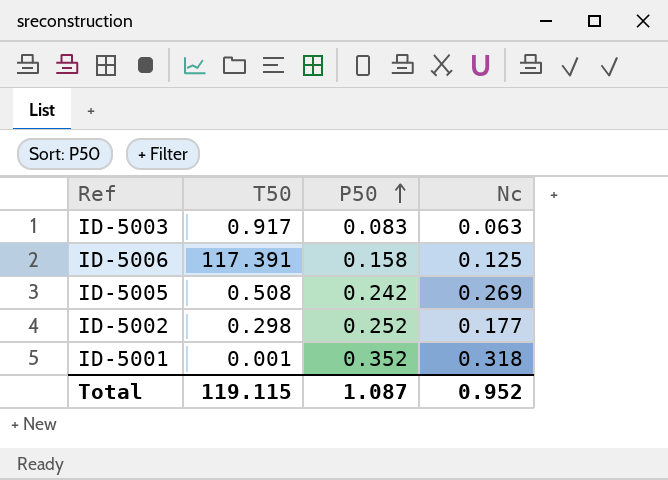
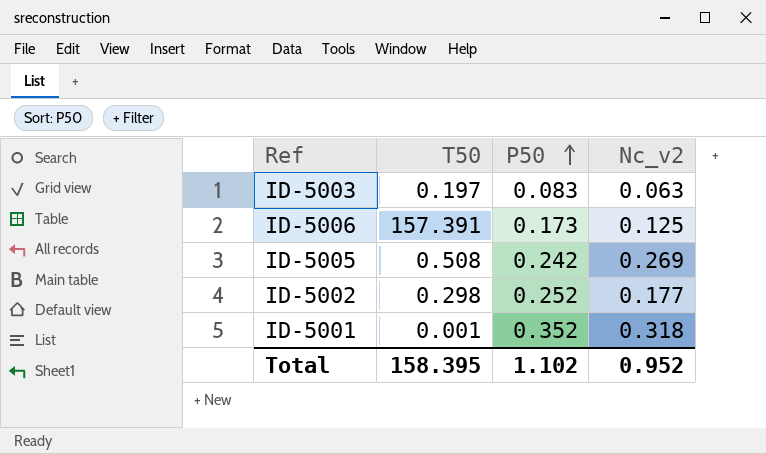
column name: Nc -> Nc_v2
ID-5003 | T50: 0.917 -> 0.197
ID-5006 | T50: 117.391 -> 157.391
ID-5006 | P50: 0.158 -> 0.173
Total | T50: 119.115 -> 158.395
Total | P50: 1.087 -> 1.102

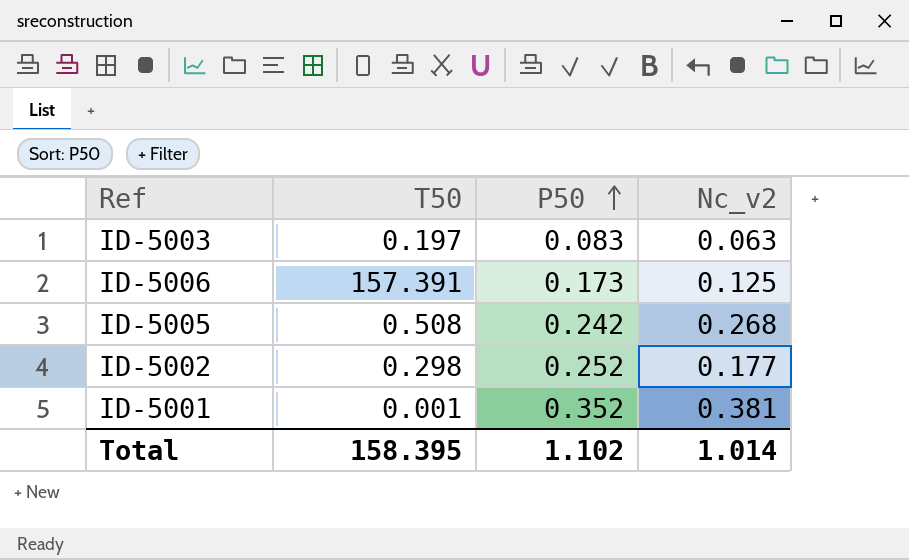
ID-5005 | Nc_v2: 0.269 -> 0.268
ID-5001 | Nc_v2: 0.318 -> 0.381
Total | Nc_v2: 0.952 -> 1.014

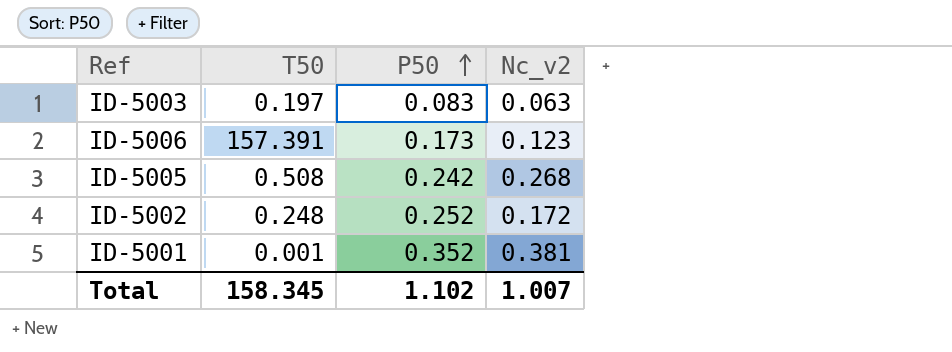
ID-5006 | Nc_v2: 0.125 -> 0.123
ID-5002 | T50: 0.298 -> 0.248
ID-5002 | Nc_v2: 0.177 -> 0.172
Total | T50: 158.395 -> 158.345
Total | Nc_v2: 1.014 -> 1.007

